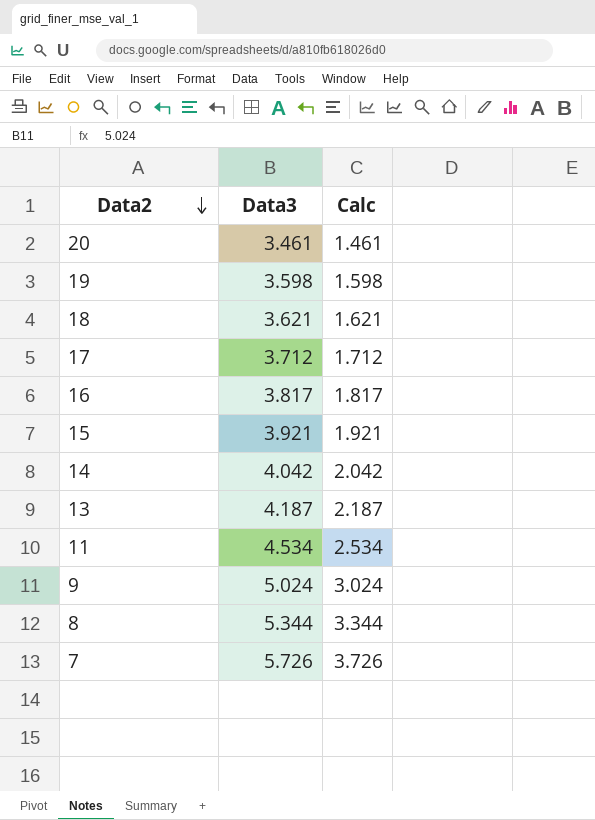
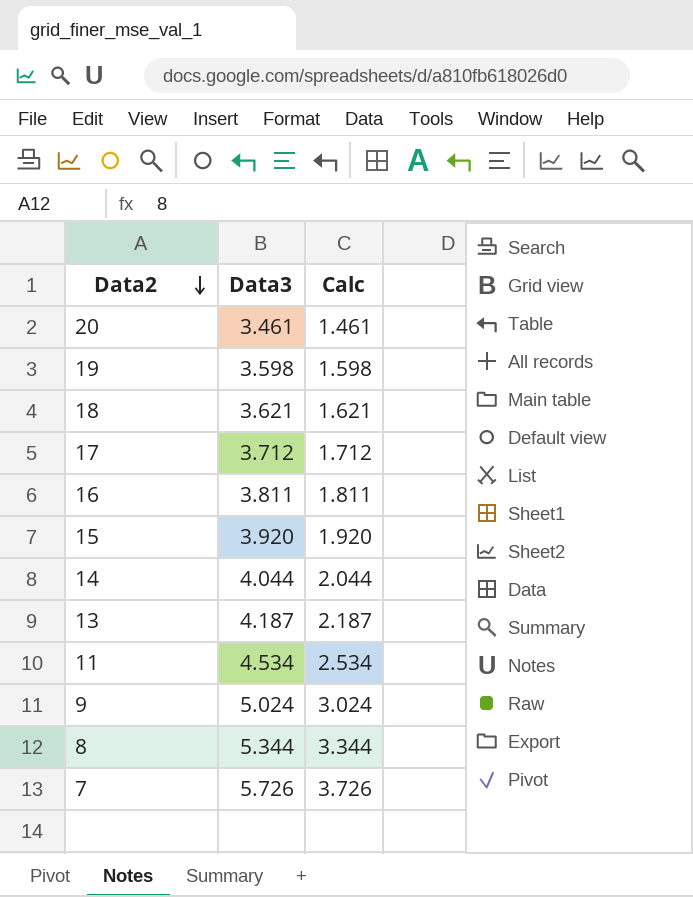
16 | Data3: 3.817 -> 3.811
16 | Calc: 1.817 -> 1.811
15 | Data3: 3.921 -> 3.920
15 | Calc: 1.921 -> 1.920
14 | Data3: 4.042 -> 4.044
14 | Calc: 2.042 -> 2.044

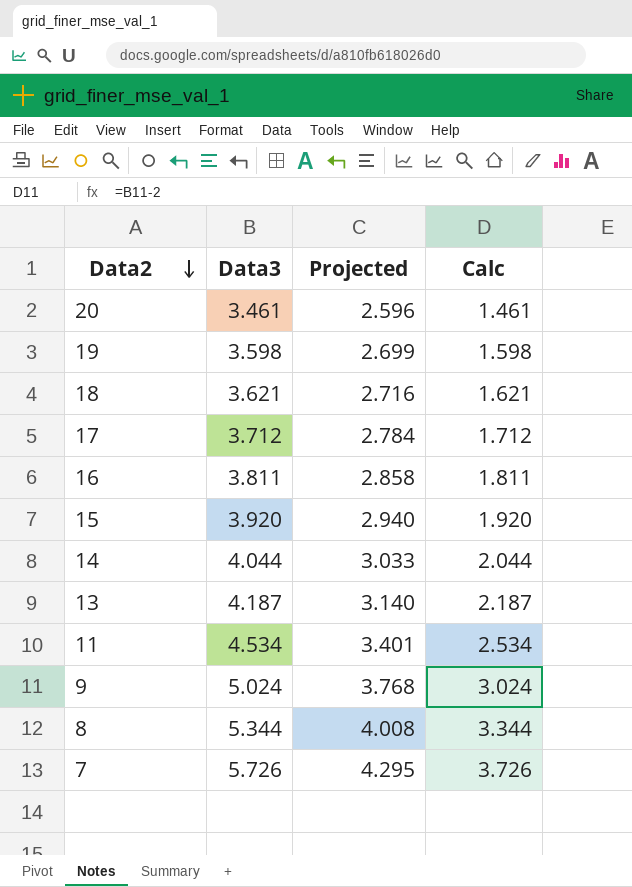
column Projected | formula: none -> [Data3] * 0.75

